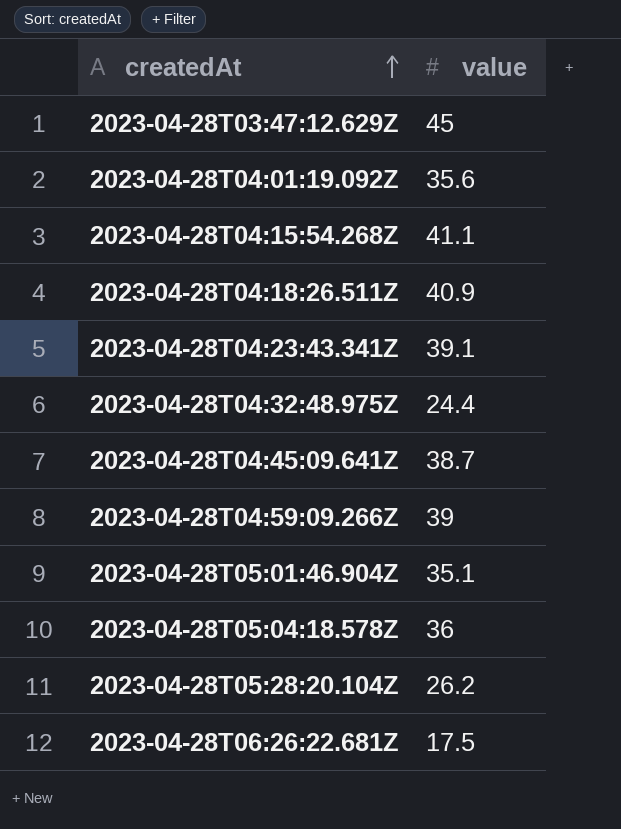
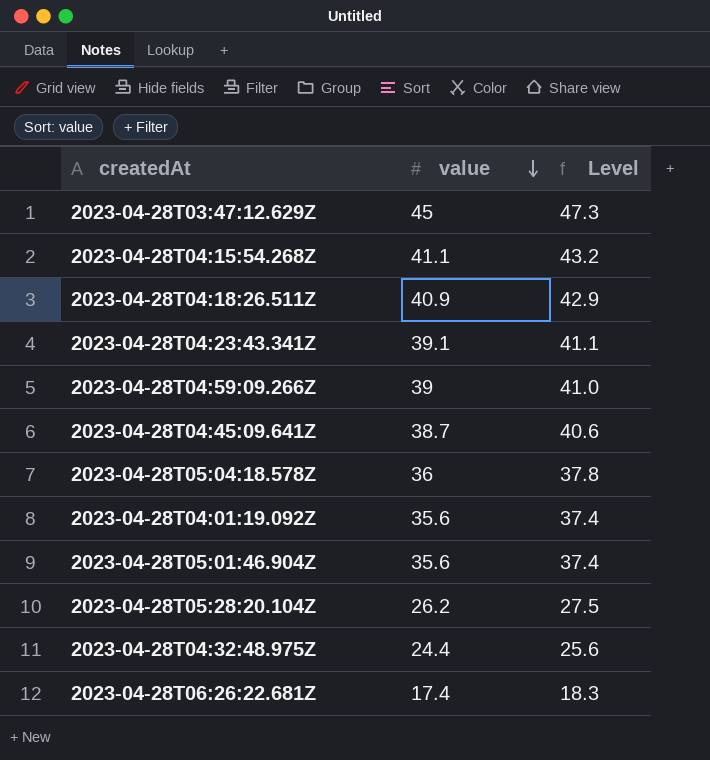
row order: createdAt ascending -> value descending
column Level | formula: none -> [value] * 1.05
2023-04-28T05:01:46.904Z | value: 35.1 -> 35.6
2023-04-28T06:26:22.681Z | value: 17.5 -> 17.4

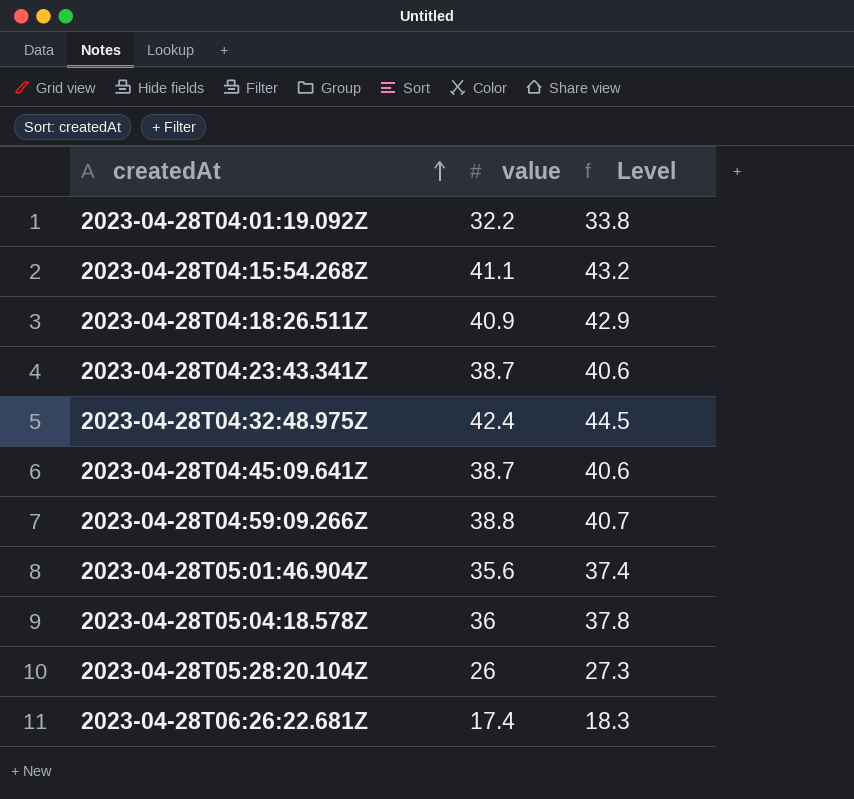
row order: value descending -> createdAt ascending
row 2023-04-28T03:47:12.629Z: 45 | 47.3 -> none
2023-04-28T04:01:19.092Z | value: 35.6 -> 32.2
2023-04-28T04:01:19.092Z | Level: 37.4 -> 33.8
2023-04-28T04:23:43.341Z | value: 39.1 -> 38.7
2023-04-28T04:23:43.341Z | Level: 41.1 -> 40.6
2023-04-28T04:32:48.975Z | value: 24.4 -> 42.4
2023-04-28T04:32:48.975Z | Level: 25.6 -> 44.5
2023-04-28T04:59:09.266Z | value: 39 -> 38.8
2023-04-28T04:59:09.266Z | Level: 41.0 -> 40.7
2023-04-28T05:28:20.104Z | value: 26.2 -> 26
2023-04-28T05:28:20.104Z | Level: 27.5 -> 27.3

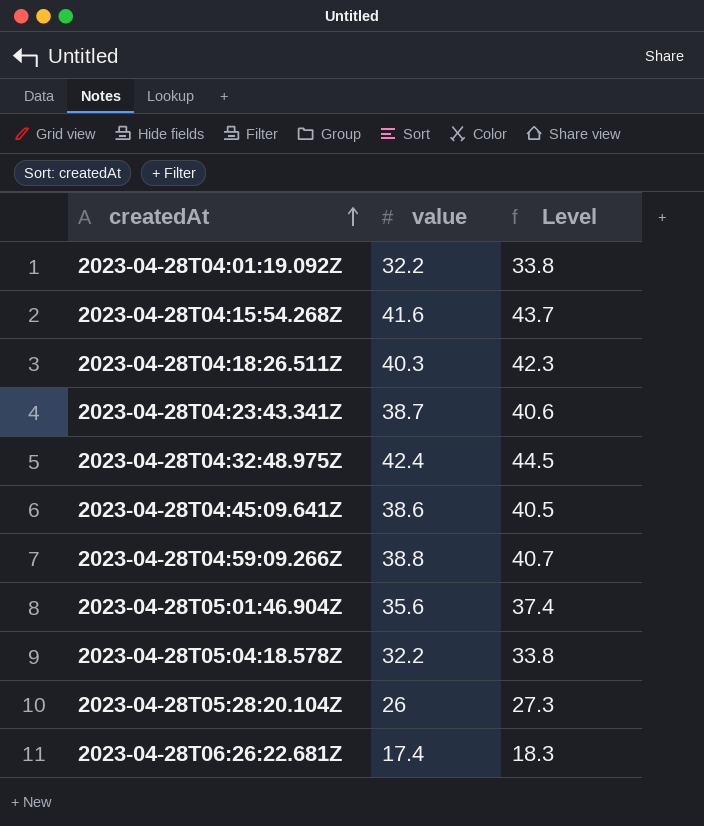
2023-04-28T04:15:54.268Z | value: 41.1 -> 41.6
2023-04-28T04:15:54.268Z | Level: 43.2 -> 43.7
2023-04-28T04:18:26.511Z | value: 40.9 -> 40.3
2023-04-28T04:18:26.511Z | Level: 42.9 -> 42.3
2023-04-28T04:45:09.641Z | value: 38.7 -> 38.6
2023-04-28T04:45:09.641Z | Level: 40.6 -> 40.5
2023-04-28T05:04:18.578Z | value: 36 -> 32.2
2023-04-28T05:04:18.578Z | Level: 37.8 -> 33.8

